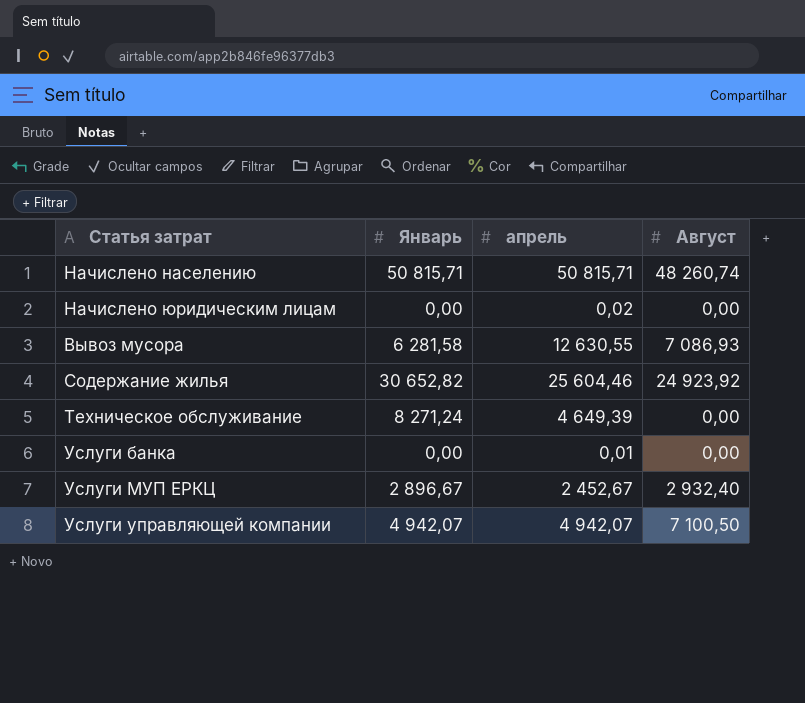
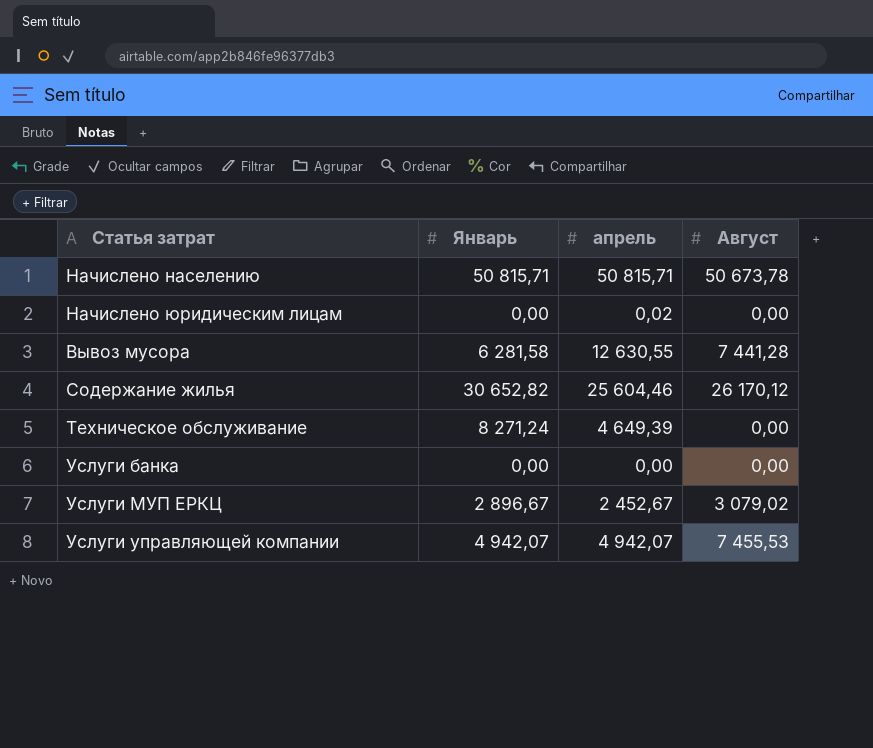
Начислено населению | Август: 48 260,74 -> 50 673,78
Вывоз мусора | Август: 7 086,93 -> 7 441,28
Содержание жилья | Август: 24 923,92 -> 26 170,12
Услуги банка | апрель: 0,01 -> 0,00
Услуги МУП ЕРКЦ | Август: 2 932,40 -> 3 079,02
Услуги управляющей компании | Август: 7 100,50 -> 7 455,53

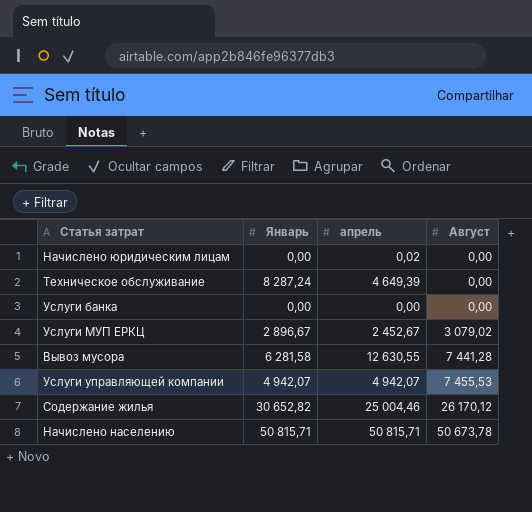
row order: none -> Август ascending
Техническое обслуживание | Январь: 8 271,24 -> 8 287,24
Содержание жилья | апрель: 25 604,46 -> 25 004,46

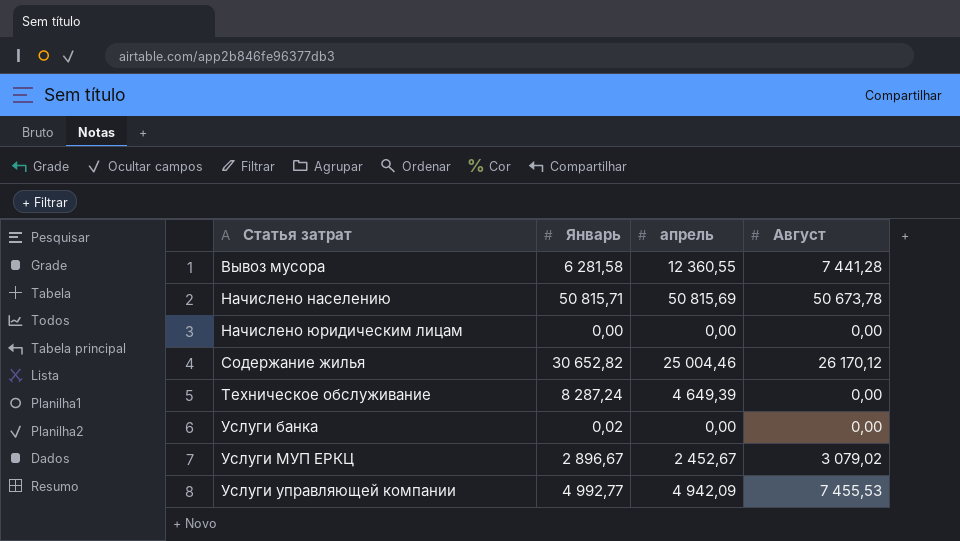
row order: Август ascending -> Статья затрат ascending
Вывоз мусора | апрель: 12 630,55 -> 12 360,55
Начислено населению | апрель: 50 815,71 -> 50 815,69
Начислено юридическим лицам | апрель: 0,02 -> 0,00
Услуги банка | Январь: 0,00 -> 0,02
Услуги управляющей компании | Январь: 4 942,07 -> 4 992,77
Услуги управляющей компании | апрель: 4 942,07 -> 4 942,09

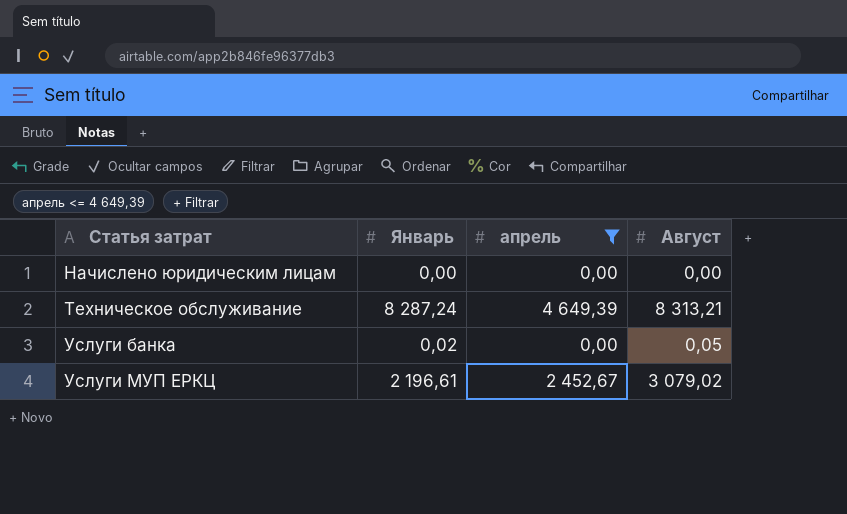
filter: none -> апрель <= 4 649,39
Техническое обслуживание | Август: 0,00 -> 8 313,21
Услуги банка | Август: 0,00 -> 0,05
Услуги МУП ЕРКЦ | Январь: 2 896,67 -> 2 196,61

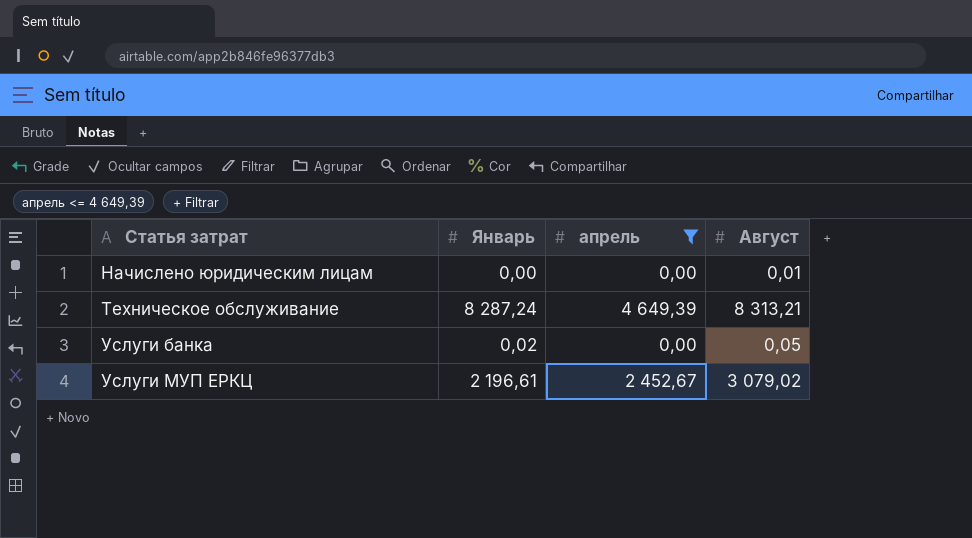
Начислено юридическим лицам | Август: 0,00 -> 0,01

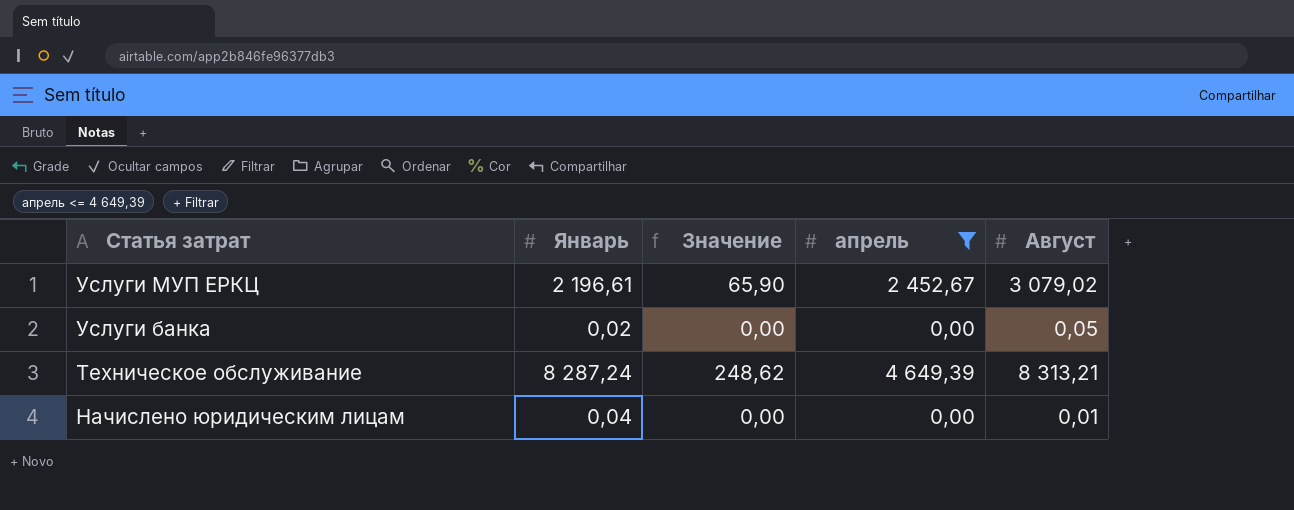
row order: Статья затрат ascending -> Статья затрат descending
column Значение | formula: none -> [Январь] * 0,03
Начислено юридическим лицам | Январь: 0,00 -> 0,04

